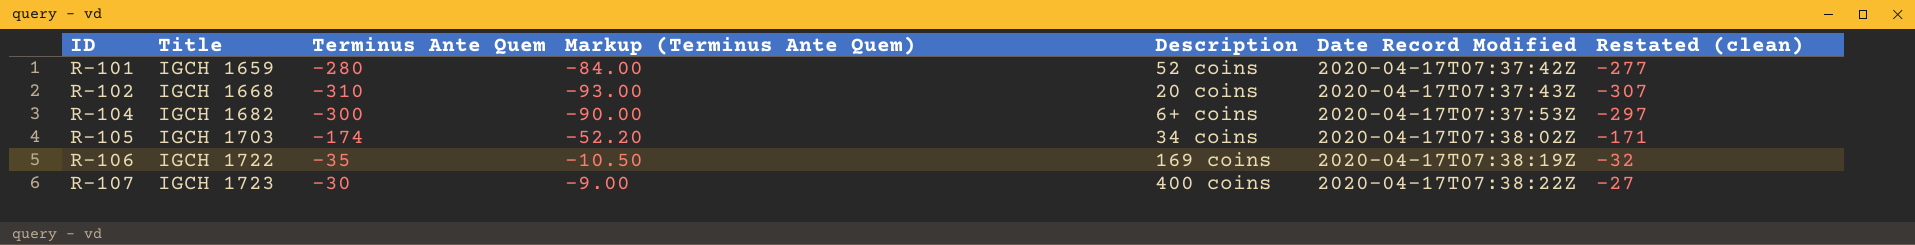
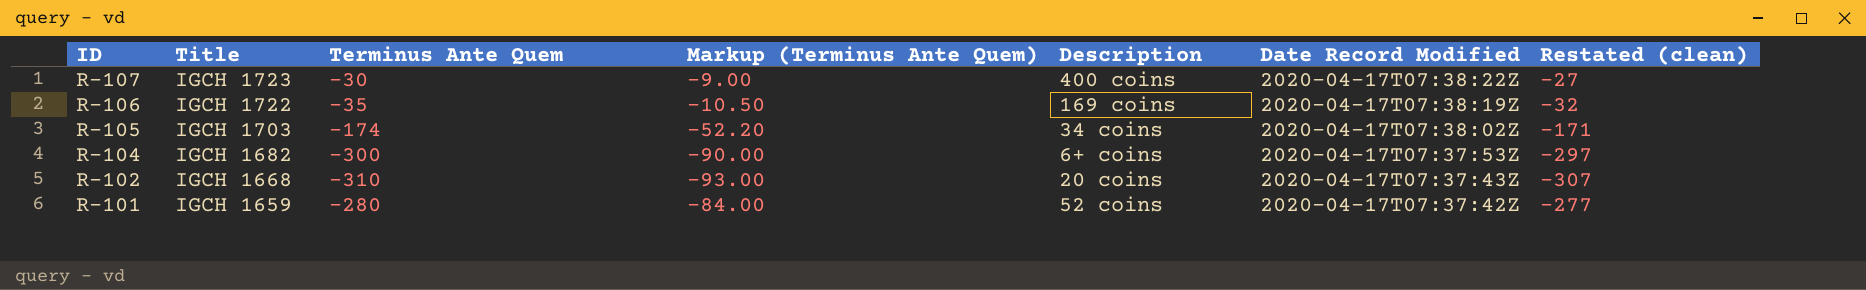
row order: ID ascending -> ID descending

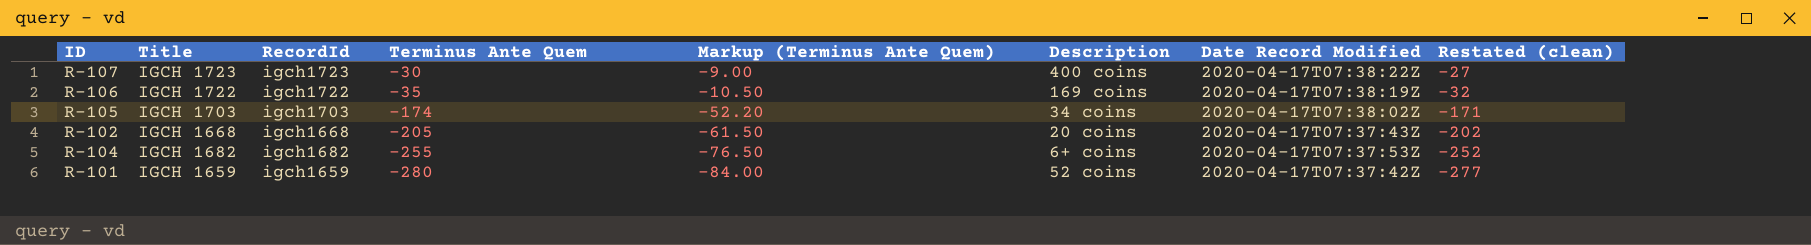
row order: ID descending -> Terminus Ante Quem descending
column RecordId | position: none -> 3
R-102 | Terminus Ante Quem: -310 -> -205
R-102 | Markup (Terminus Ante Quem): -93.00 -> -61.50
R-102 | Restated (clean): -307 -> -202
R-104 | Terminus Ante Quem: -300 -> -255
R-104 | Markup (Terminus Ante Quem): -90.00 -> -76.50
R-104 | Restated (clean): -297 -> -252

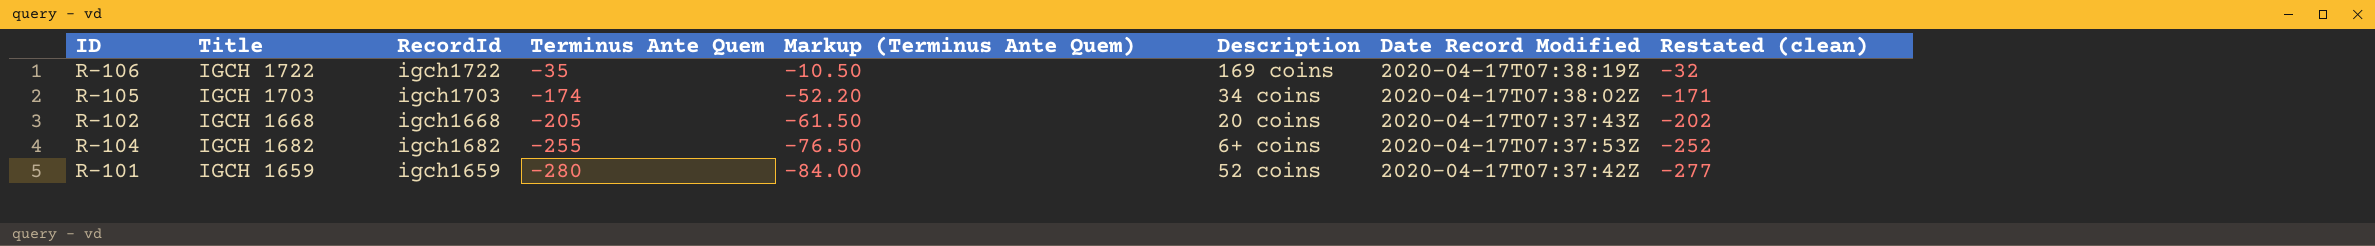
row R-107: IGCH 1723 | igch1723 | -30 | -9.00 | 400 coins | 2020-04-17T07:38:22Z | -27 -> none

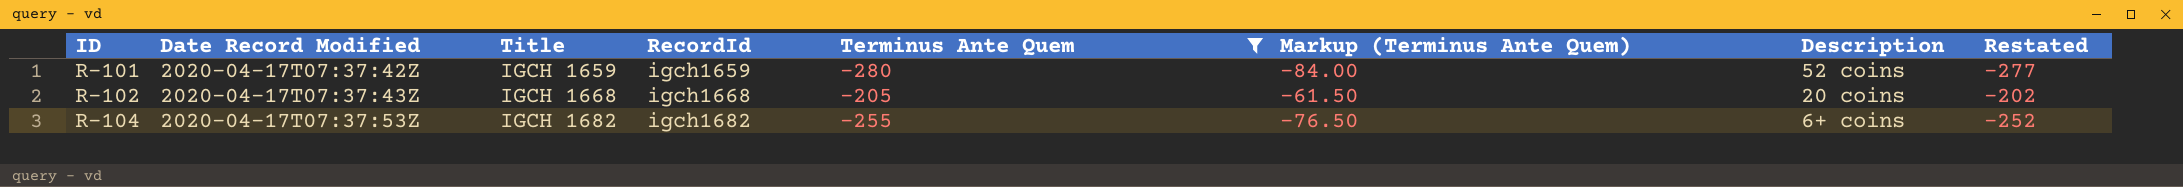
filter: none -> Terminus Ante Quem <= -205
row order: Terminus Ante Quem descending -> ID ascending
column Date Record Modified | position: 7 -> 2
column name: Restated (clean) -> Restated

